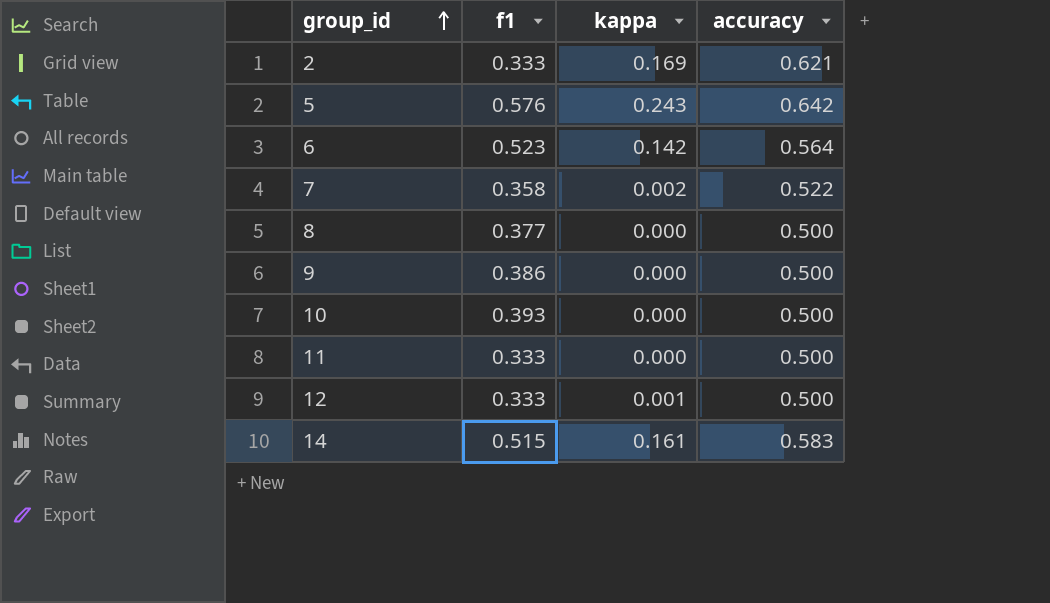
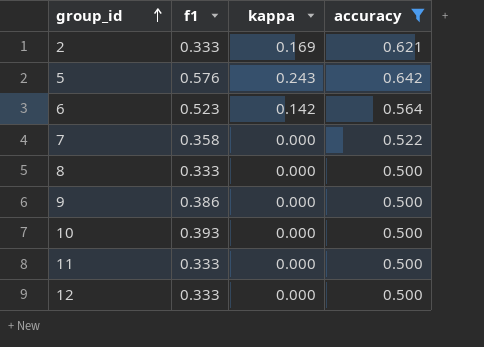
filter: none -> accuracy != 0.583
7 | kappa: 0.002 -> 0.000
8 | f1: 0.377 -> 0.333
12 | kappa: 0.001 -> 0.000

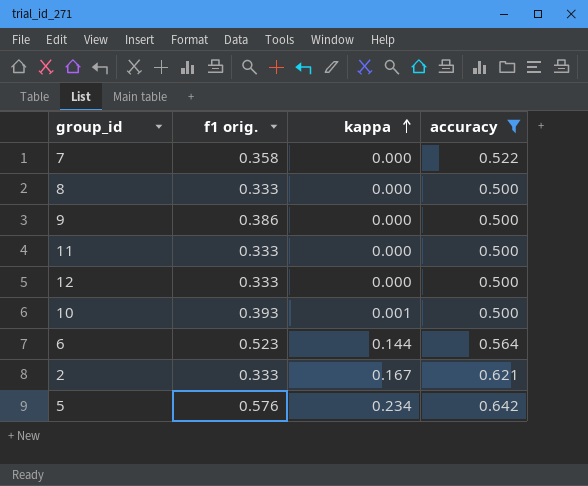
row order: group_id ascending -> kappa ascending
column name: f1 -> f1 orig.
10 | kappa: 0.000 -> 0.001
6 | kappa: 0.142 -> 0.144
2 | kappa: 0.169 -> 0.167
5 | kappa: 0.243 -> 0.234

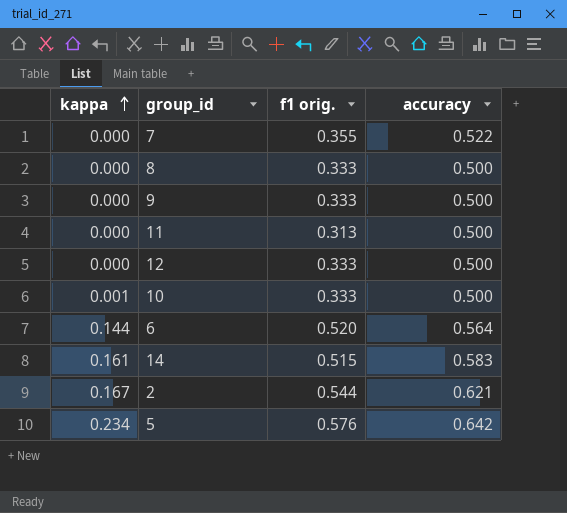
filter: accuracy != 0.583 -> none
column kappa | position: 3 -> 1
7 | f1 orig.: 0.358 -> 0.355
9 | f1 orig.: 0.386 -> 0.333
11 | f1 orig.: 0.333 -> 0.313
10 | f1 orig.: 0.393 -> 0.333
6 | f1 orig.: 0.523 -> 0.520
2 | f1 orig.: 0.333 -> 0.544

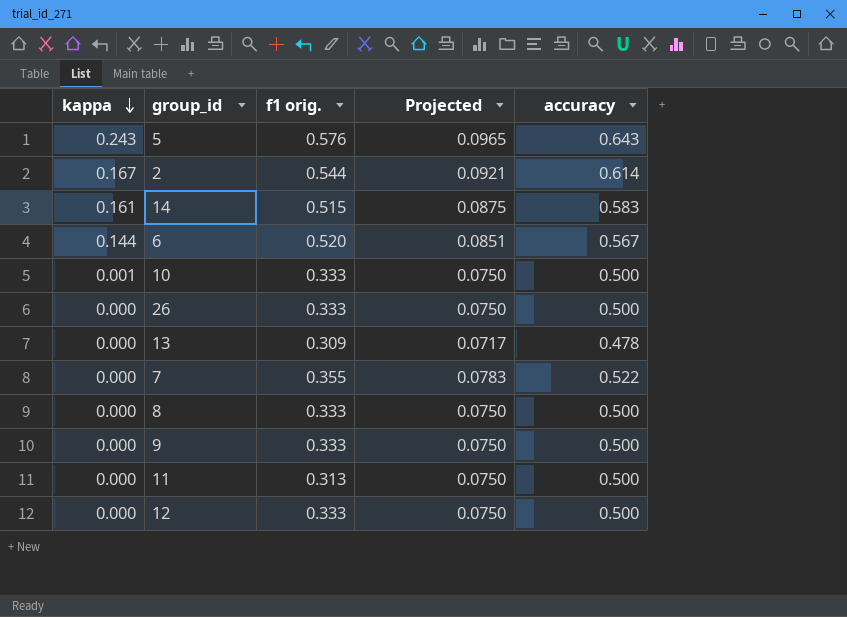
row order: kappa ascending -> kappa descending
column Projected | formula: none -> [accuracy] * 0.15
5 | kappa: 0.234 -> 0.243
5 | accuracy: 0.642 -> 0.643
2 | accuracy: 0.621 -> 0.614
6 | accuracy: 0.564 -> 0.567
row 26: none -> 0.000 | 0.333 | 0.0750 | 0.500
row 13: none -> 0.000 | 0.309 | 0.0717 | 0.478

